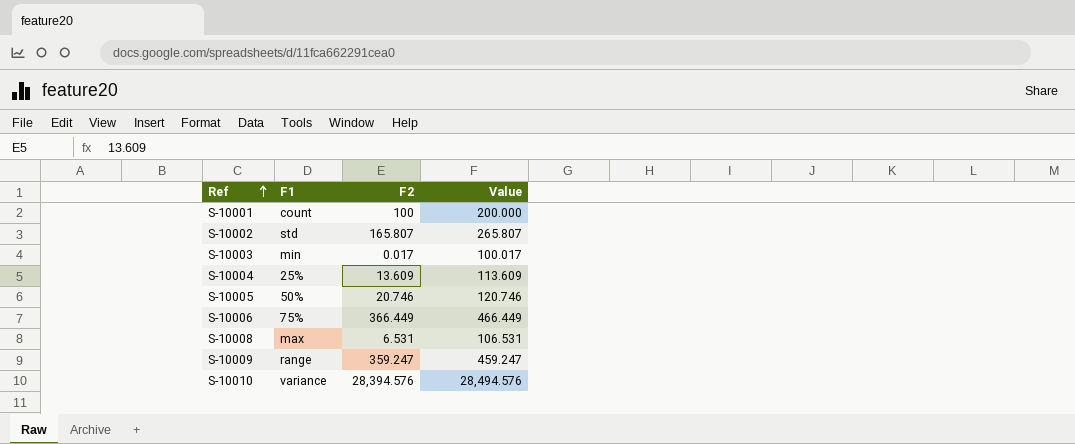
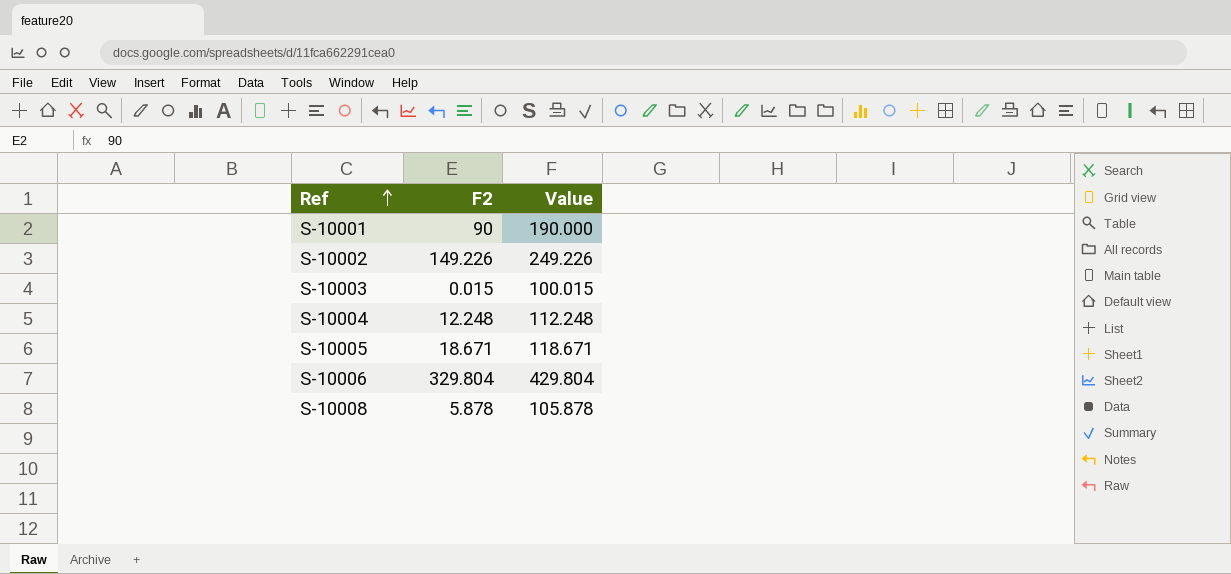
column F1 | position: 2 -> none
row S-10009: range | 359.247 | 459.247 -> none
row S-10010: variance | 28,394.576 | 28,494.576 -> none
S-10001 | F2: 100 -> 90
S-10001 | Value: 200.000 -> 190.000
S-10002 | F2: 165.807 -> 149.226
S-10002 | Value: 265.807 -> 249.226
S-10003 | F2: 0.017 -> 0.015
S-10003 | Value: 100.017 -> 100.015
S-10004 | F2: 13.609 -> 12.248
S-10004 | Value: 113.609 -> 112.248
S-10005 | F2: 20.746 -> 18.671
S-10005 | Value: 120.746 -> 118.671
S-10006 | F2: 366.449 -> 329.804
S-10006 | Value: 466.449 -> 429.804
S-10008 | F2: 6.531 -> 5.878
S-10008 | Value: 106.531 -> 105.878

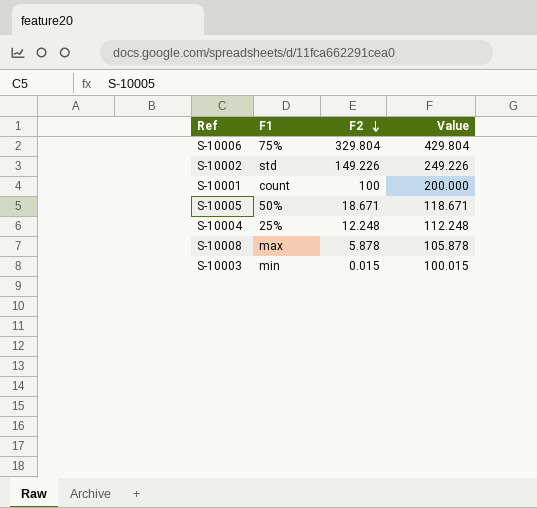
row order: Ref ascending -> F2 descending
column F1 | position: none -> 2
S-10001 | F2: 90 -> 100
S-10001 | Value: 190.000 -> 200.000

